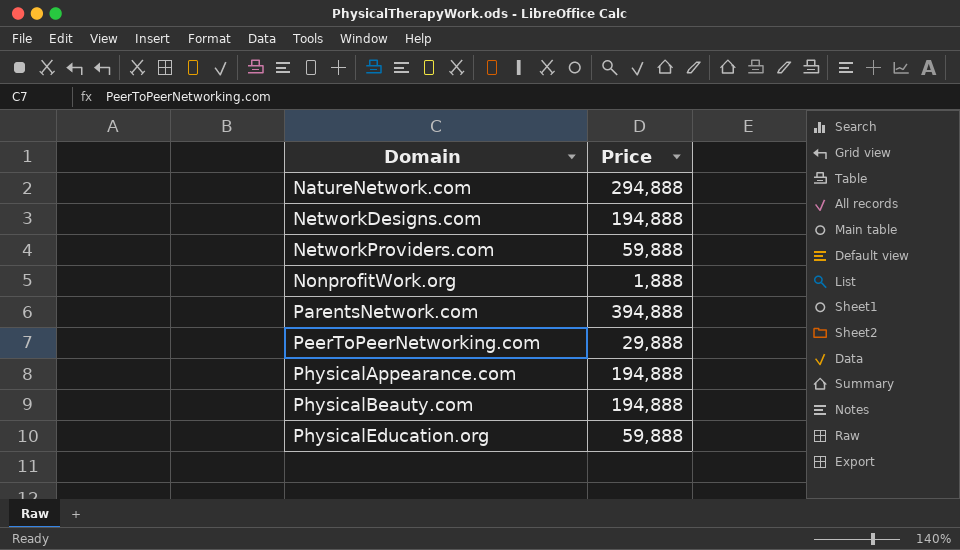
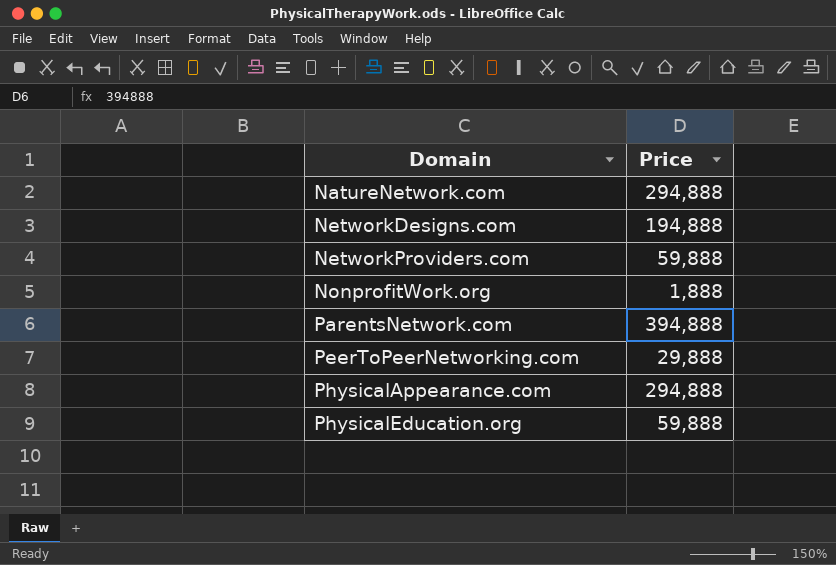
row PhysicalBeauty.com: 194,888 -> none
PhysicalAppearance.com | Price: 194,888 -> 294,888

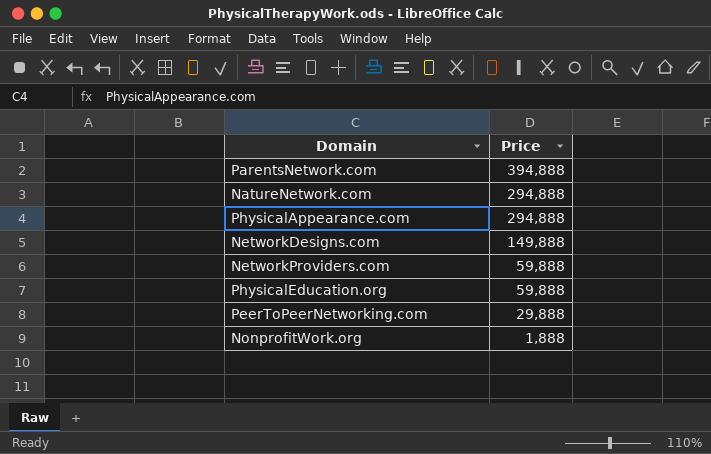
row order: Domain ascending -> Price descending
NetworkDesigns.com | Price: 194,888 -> 149,888

